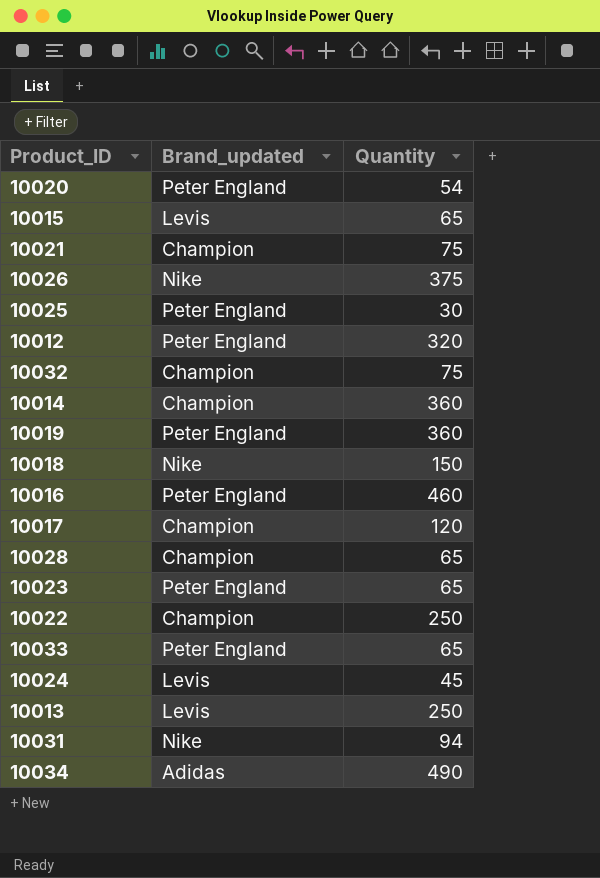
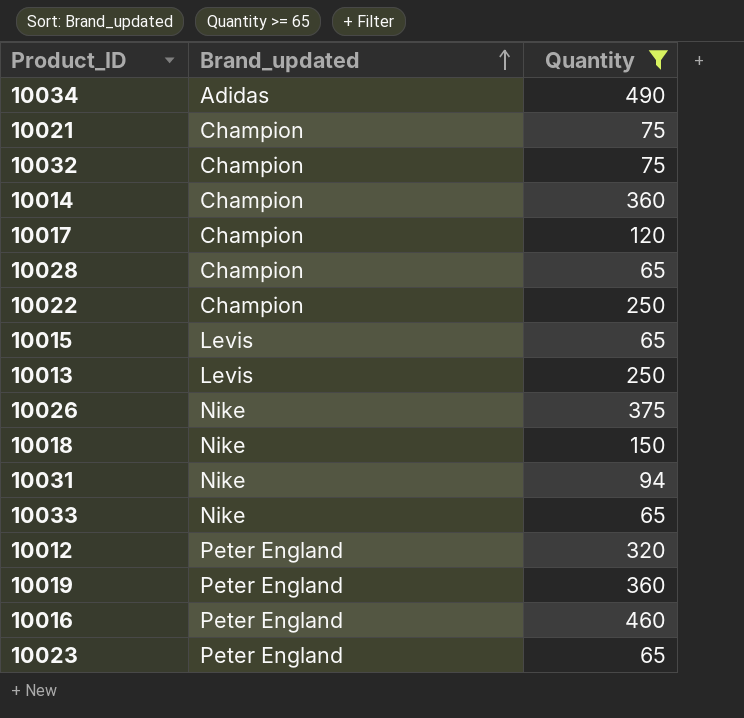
filter: none -> Quantity >= 65
row order: none -> Brand_updated ascending
10033 | Brand_updated: Peter England -> Nike

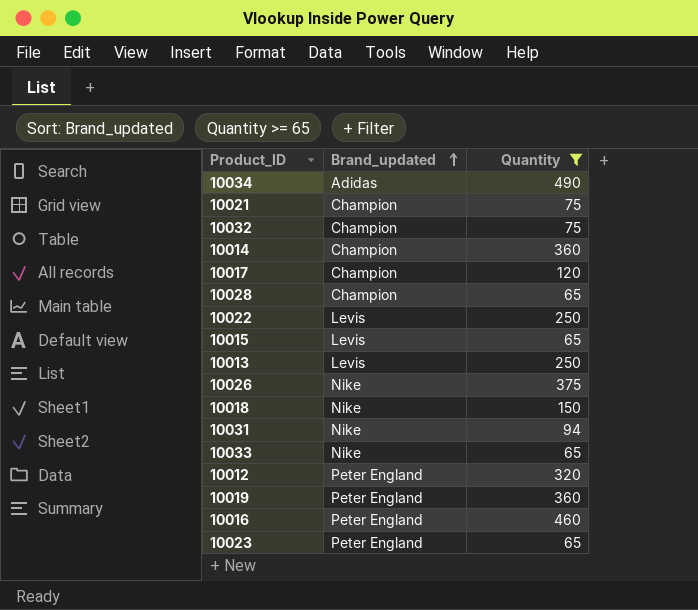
10022 | Brand_updated: Champion -> Levis

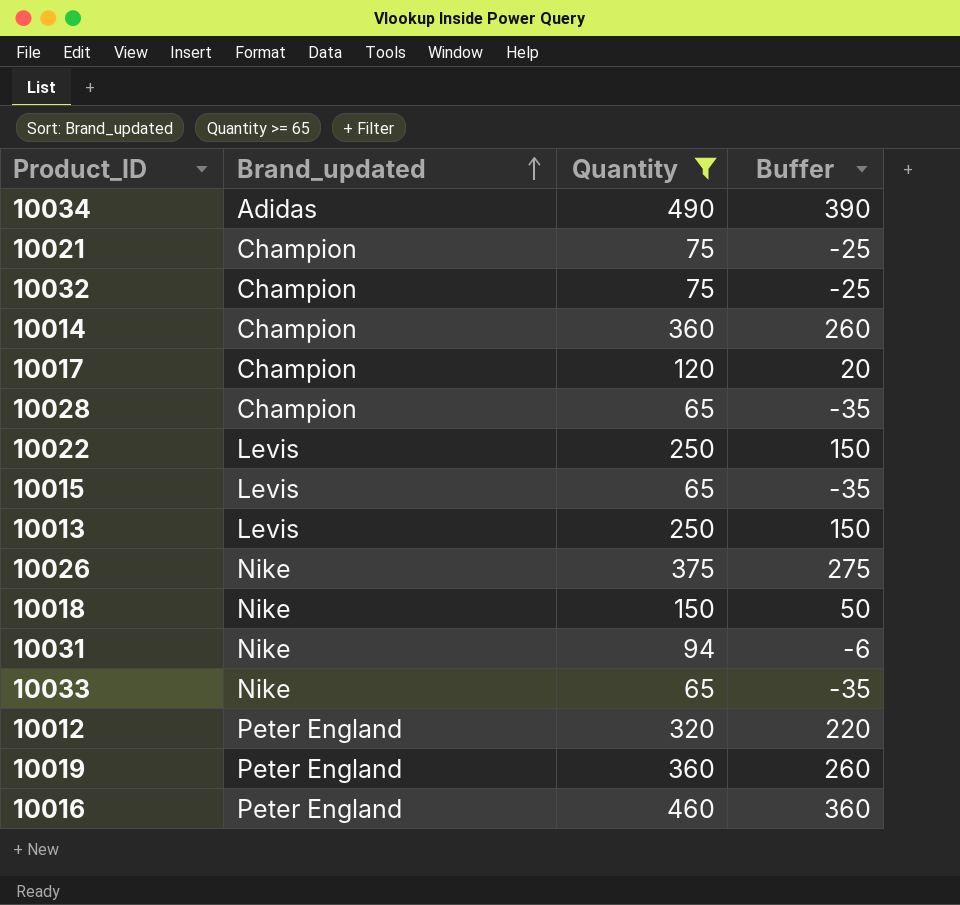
column Buffer | formula: none -> [Quantity] - 100
row 10023: Peter England | 65 -> none

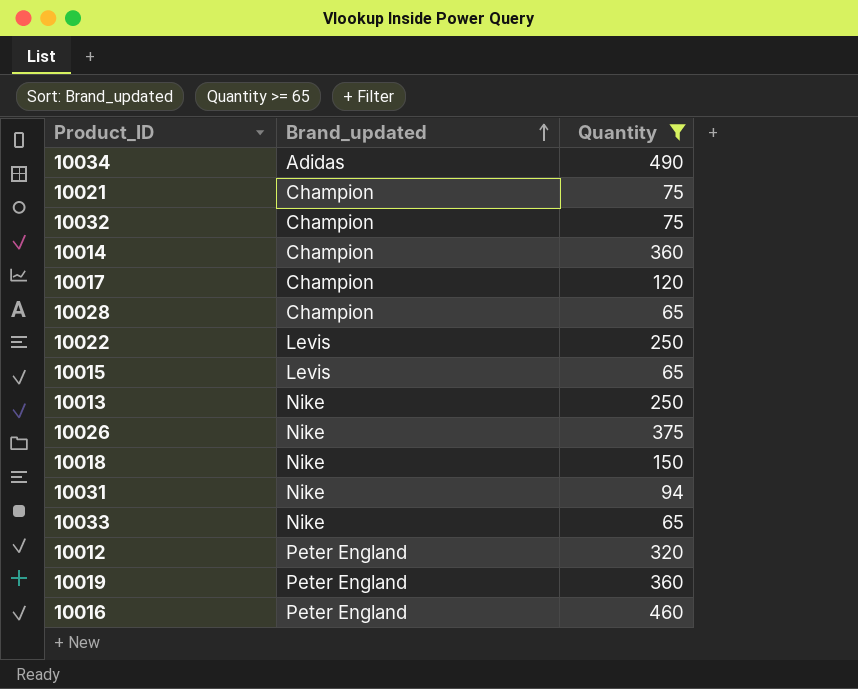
column Buffer | formula: [Quantity] - 100 -> none
10013 | Brand_updated: Levis -> Nike

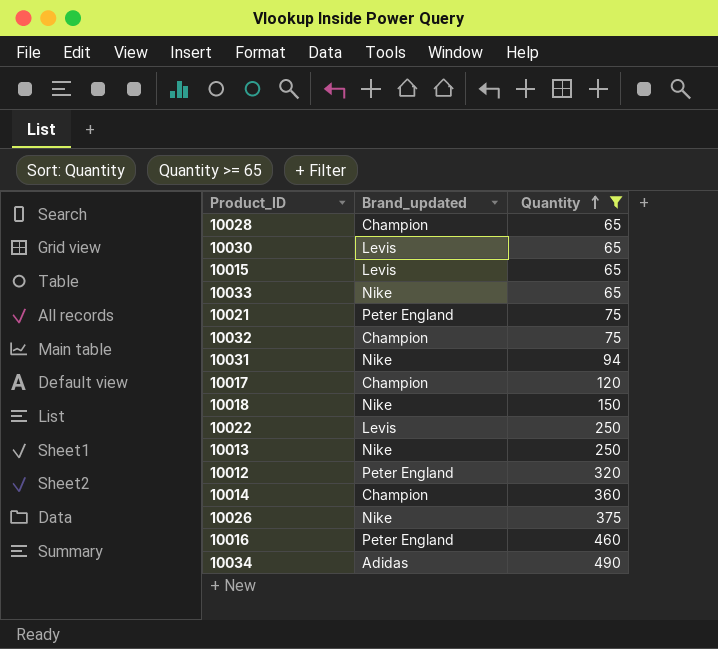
row order: Brand_updated ascending -> Quantity ascending
row 10019: Peter England | 360 -> none
row 10030: none -> Levis | 65
10021 | Brand_updated: Champion -> Peter England

